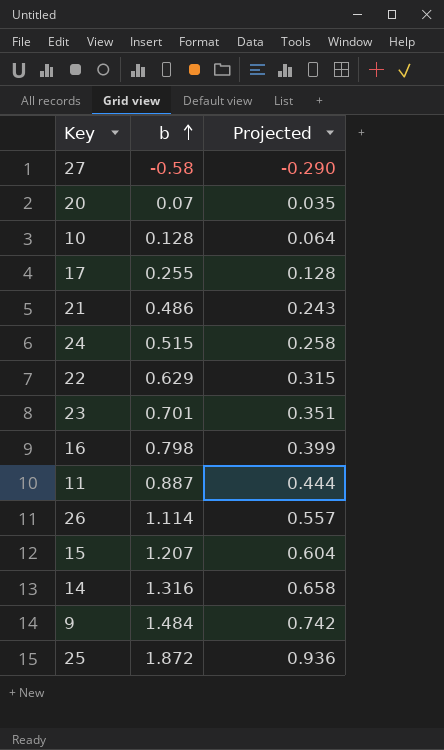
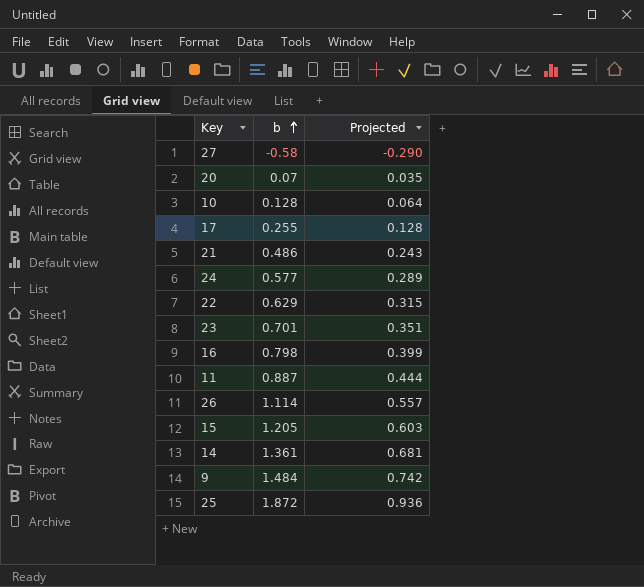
24 | b: 0.515 -> 0.577
24 | Projected: 0.258 -> 0.289
15 | b: 1.207 -> 1.205
15 | Projected: 0.604 -> 0.603
14 | b: 1.316 -> 1.361
14 | Projected: 0.658 -> 0.681

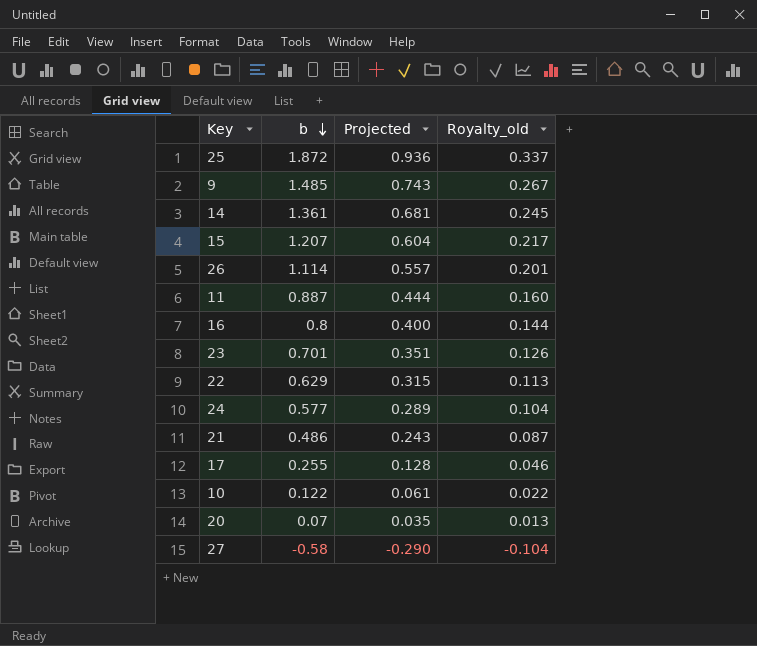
row order: b ascending -> b descending
column Royalty_old | formula: none -> [b] * 0.18
9 | b: 1.484 -> 1.485
9 | Projected: 0.742 -> 0.743
15 | b: 1.205 -> 1.207
15 | Projected: 0.603 -> 0.604
16 | b: 0.798 -> 0.8
16 | Projected: 0.399 -> 0.400
10 | b: 0.128 -> 0.122
10 | Projected: 0.064 -> 0.061

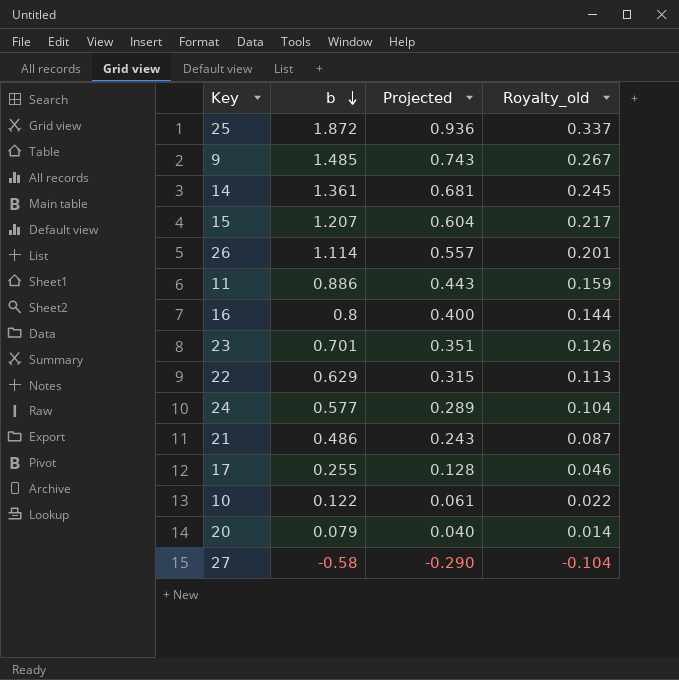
11 | b: 0.887 -> 0.886
11 | Projected: 0.444 -> 0.443
11 | Royalty_old: 0.160 -> 0.159
20 | b: 0.07 -> 0.079
20 | Projected: 0.035 -> 0.040
20 | Royalty_old: 0.013 -> 0.014

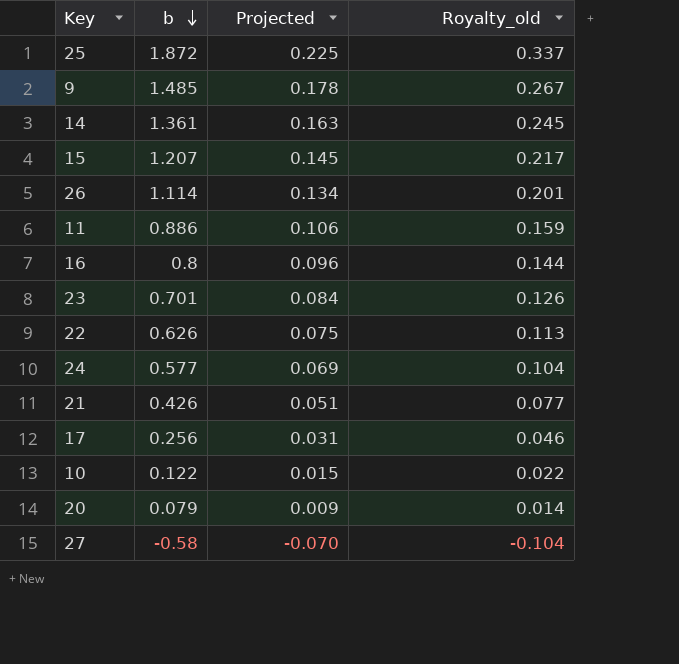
column Projected | formula: [b] * 0.5 -> [b] * 0.12
22 | b: 0.629 -> 0.626
21 | b: 0.486 -> 0.426
21 | Royalty_old: 0.087 -> 0.077
17 | b: 0.255 -> 0.256

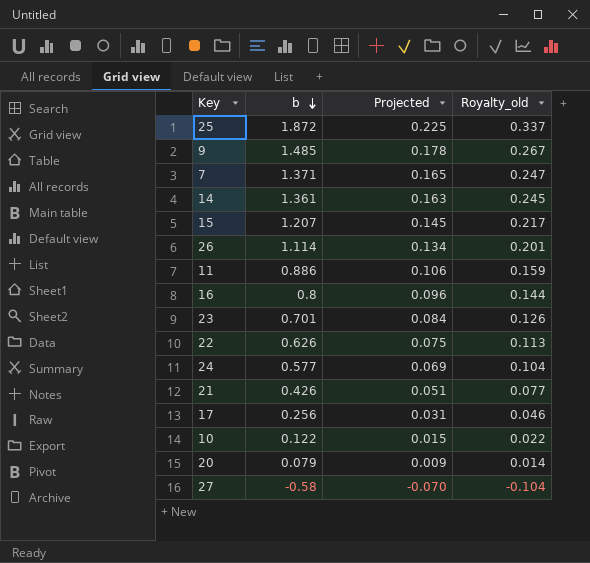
row 7: none -> 1.371 | 0.165 | 0.247

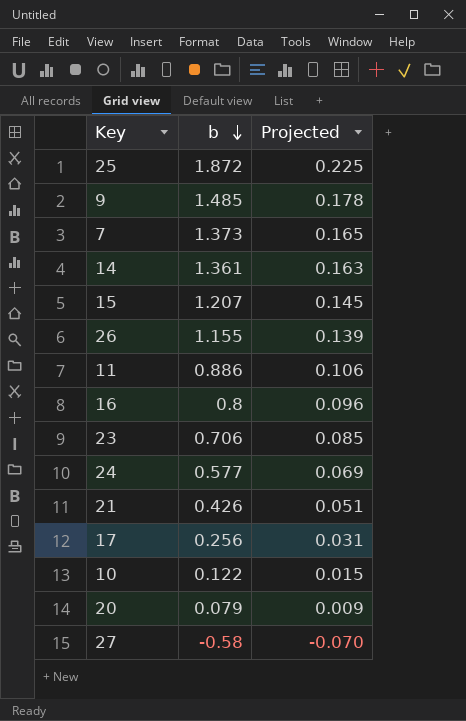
column Royalty_old | formula: [b] * 0.18 -> none
row 22: 0.626 | 0.075 | 0.113 -> none
7 | b: 1.371 -> 1.373
26 | b: 1.114 -> 1.155
26 | Projected: 0.134 -> 0.139
23 | b: 0.701 -> 0.706
23 | Projected: 0.084 -> 0.085

